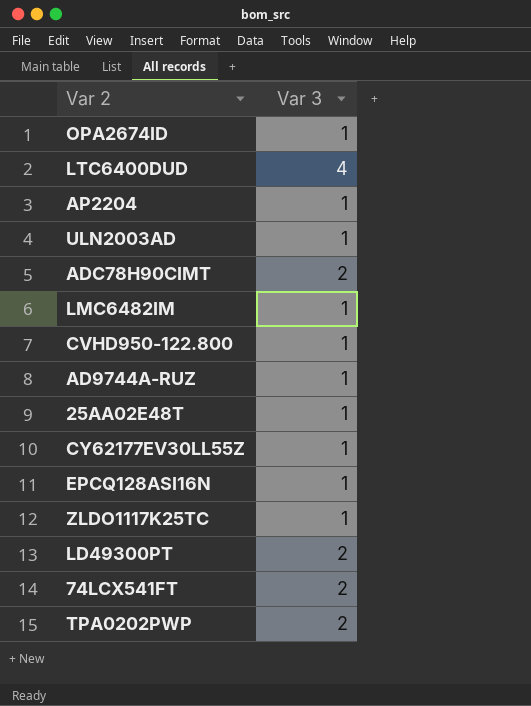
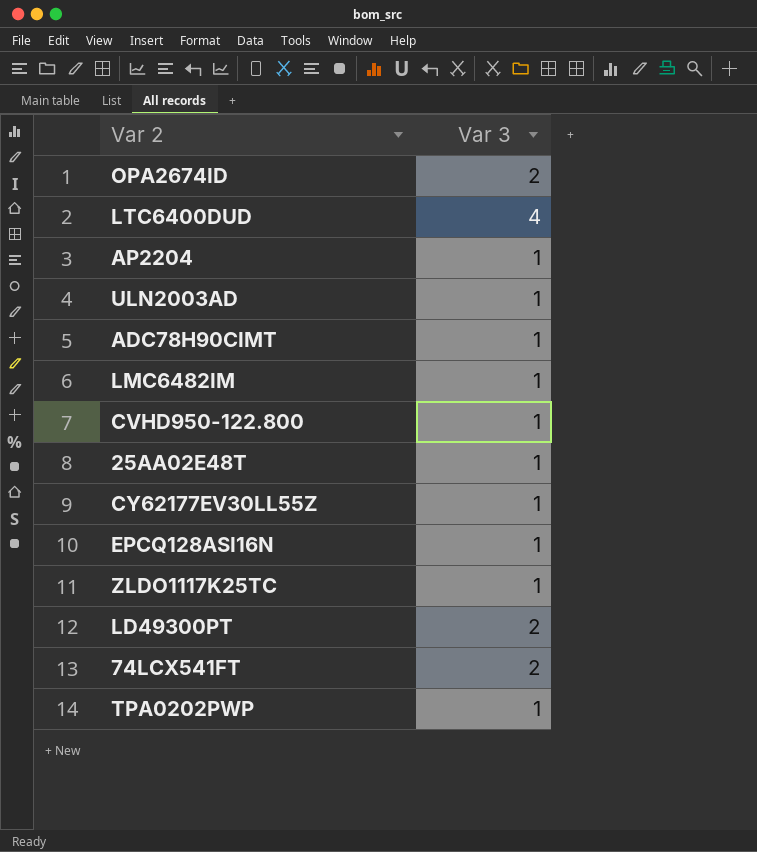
row AD9744A-RUZ: 1 -> none
OPA2674ID | Var 3: 1 -> 2
ADC78H90CIMT | Var 3: 2 -> 1
TPA0202PWP | Var 3: 2 -> 1

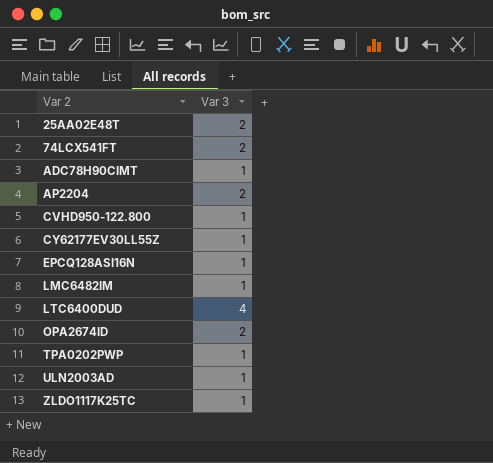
row order: none -> Var 2 ascending
row LD49300PT: 2 -> none
25AA02E48T | Var 3: 1 -> 2
AP2204 | Var 3: 1 -> 2

